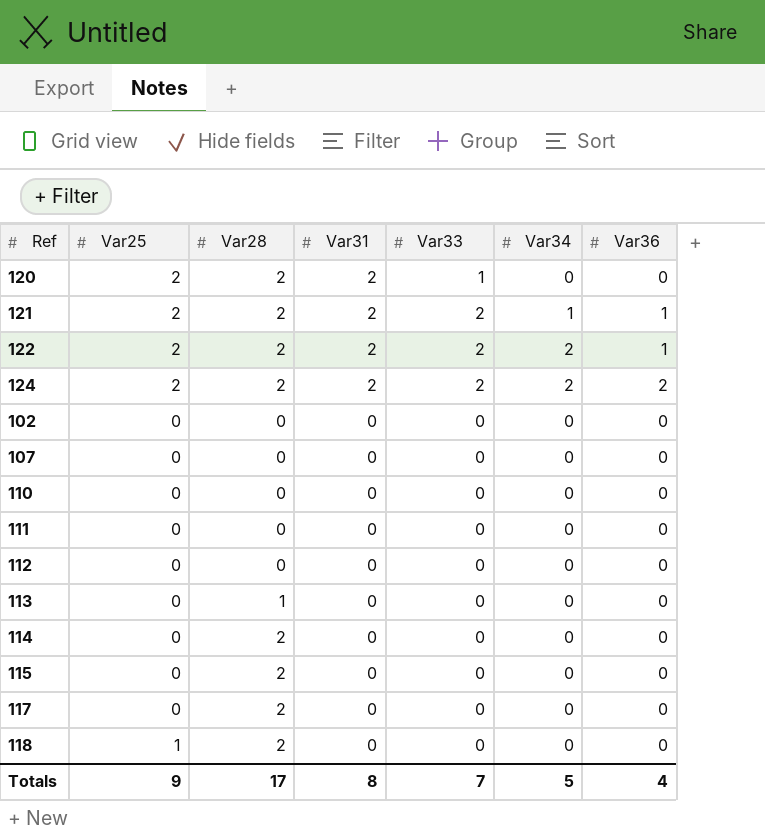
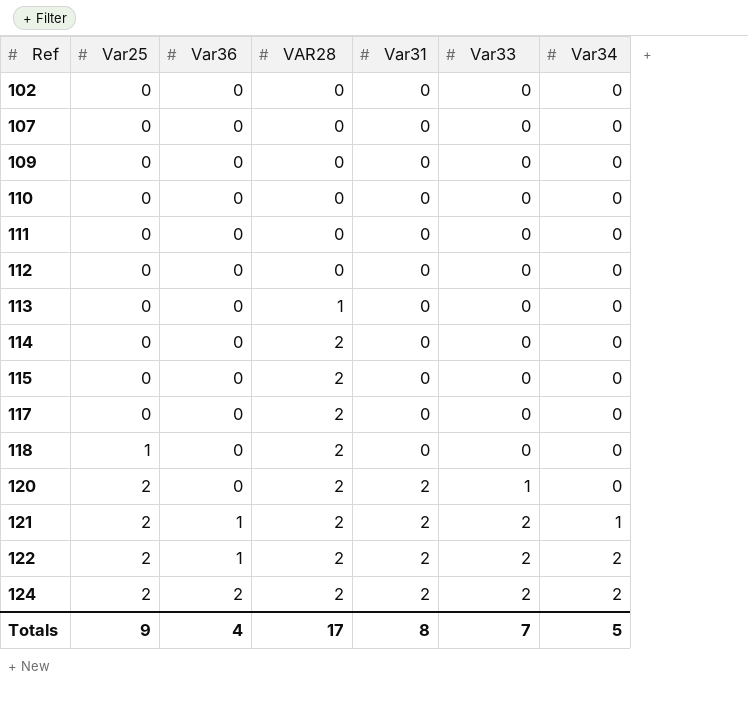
row order: Var31 descending -> Ref ascending
column Var36 | position: 7 -> 3
column name: Var28 -> VAR28
row 109: none -> 0 | 0 | 0 | 0 | 0 | 0

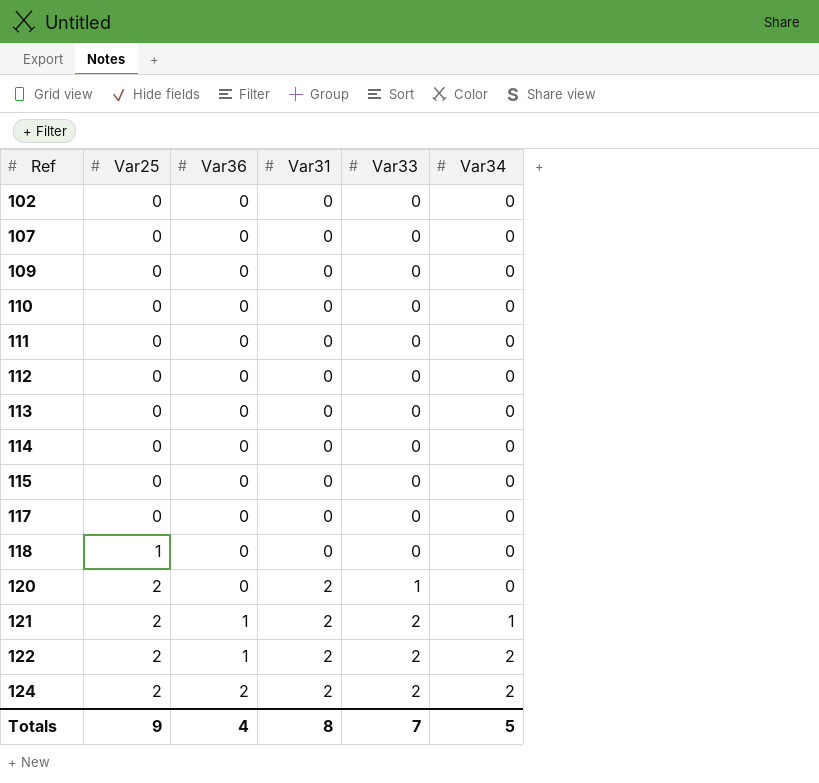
column VAR28 | position: 4 -> none

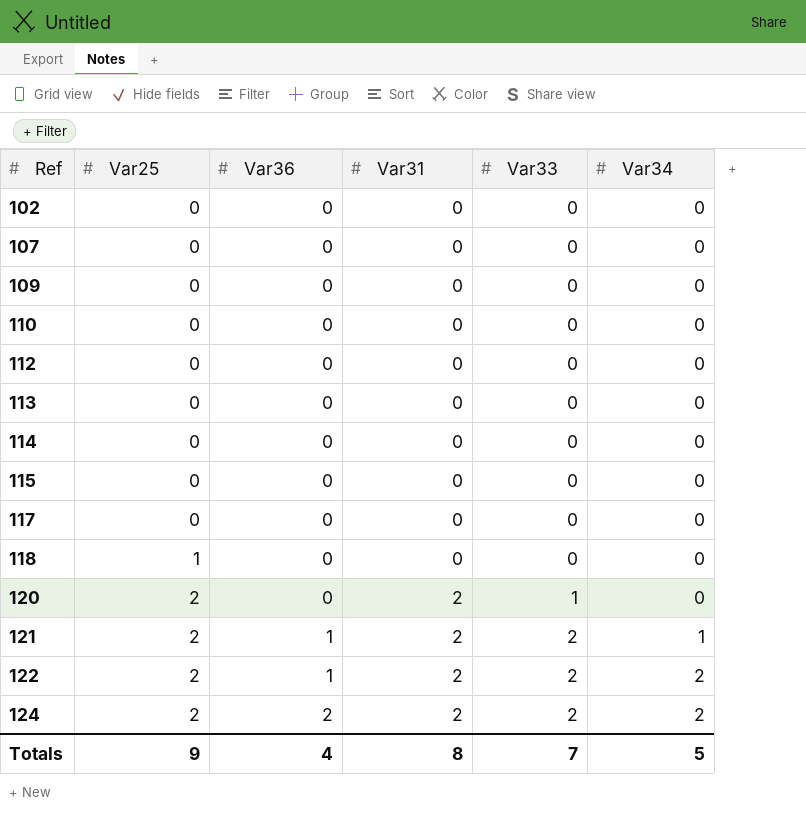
row 111: 0 | 0 | 0 | 0 | 0 -> none

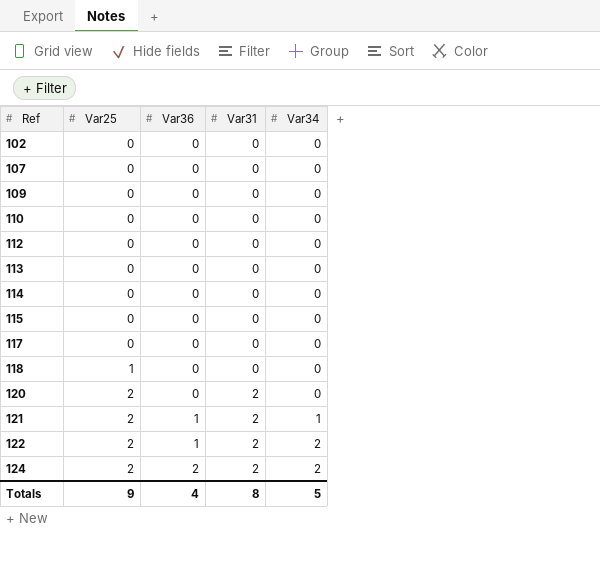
column Var33 | position: 5 -> none

